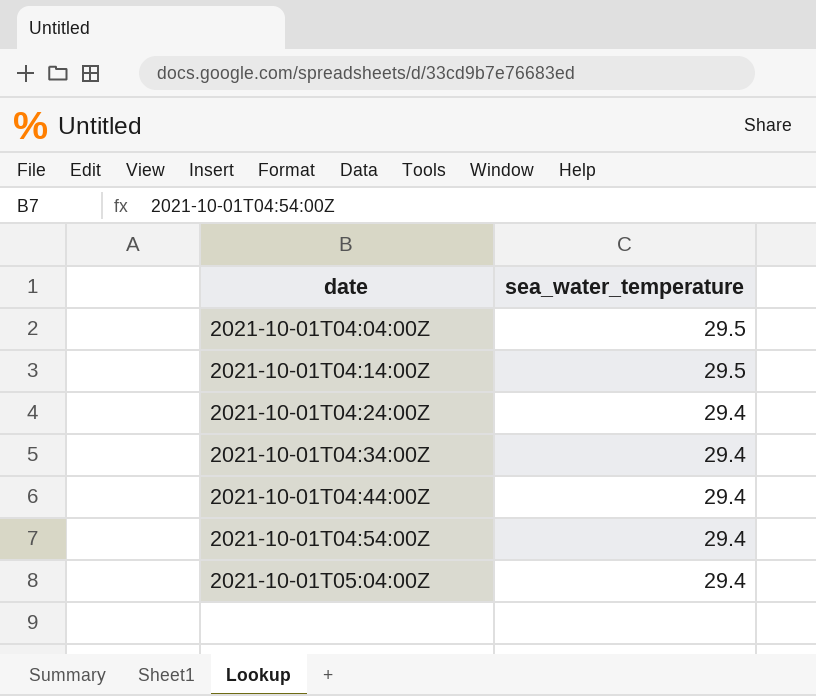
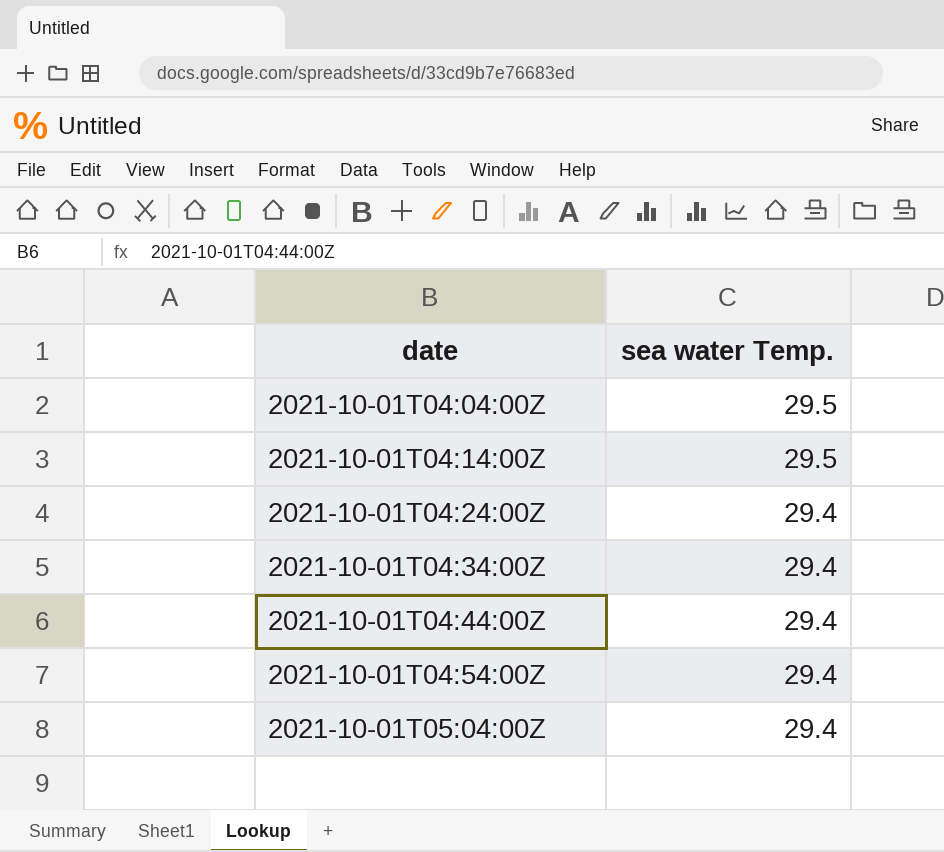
column name: sea_water_temperature -> sea water Temp.

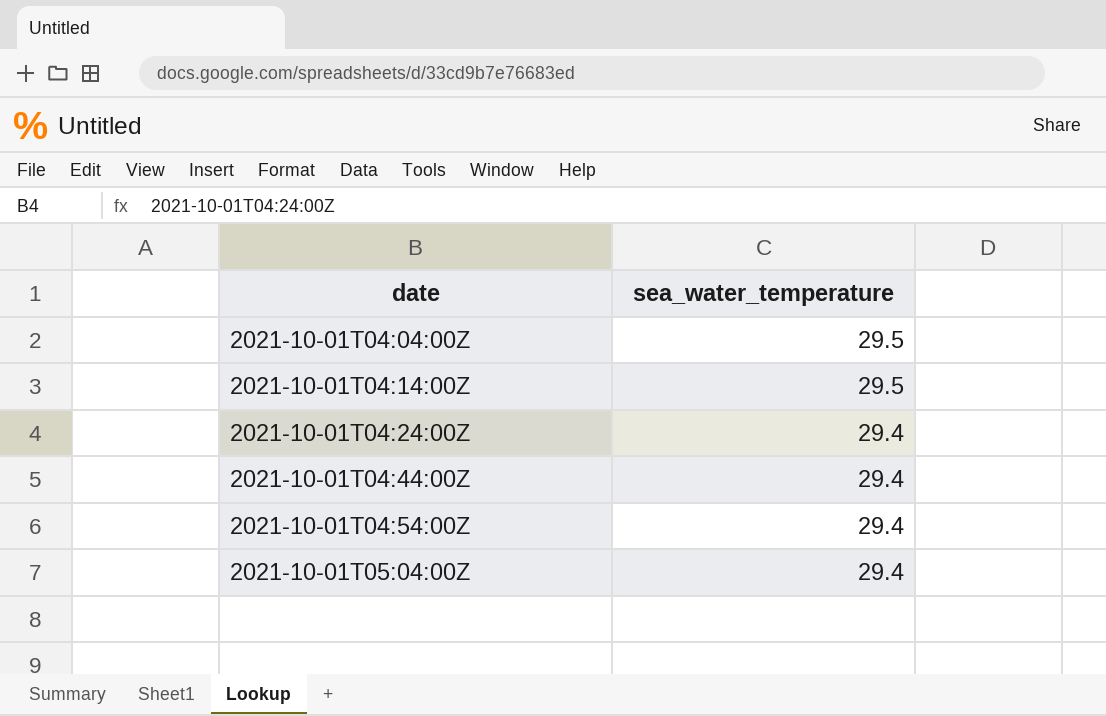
column name: sea water Temp. -> sea_water_temperature
row 2021-10-01T04:34:00Z: 29.4 -> none

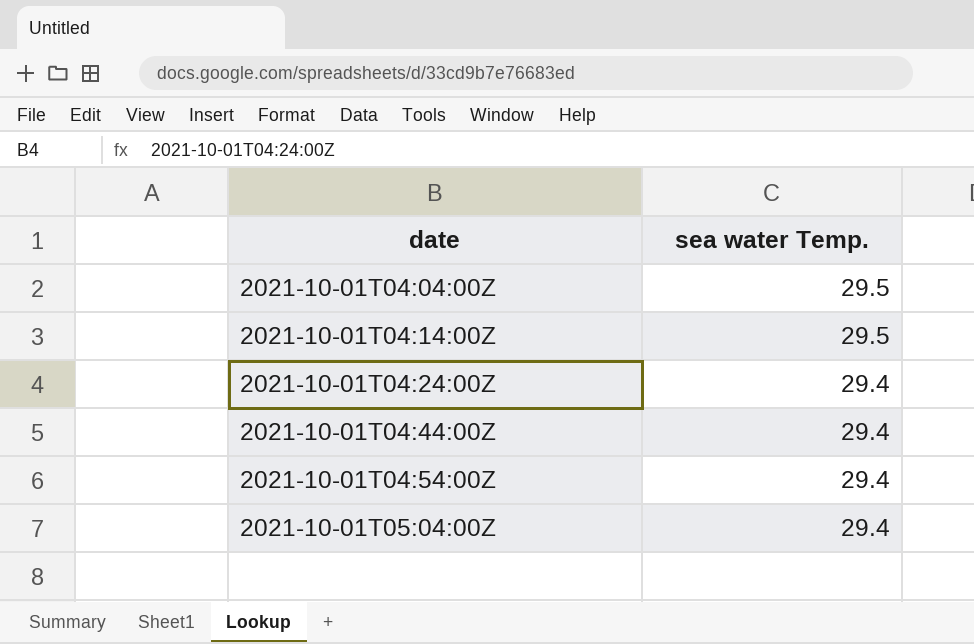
column name: sea_water_temperature -> sea water Temp.

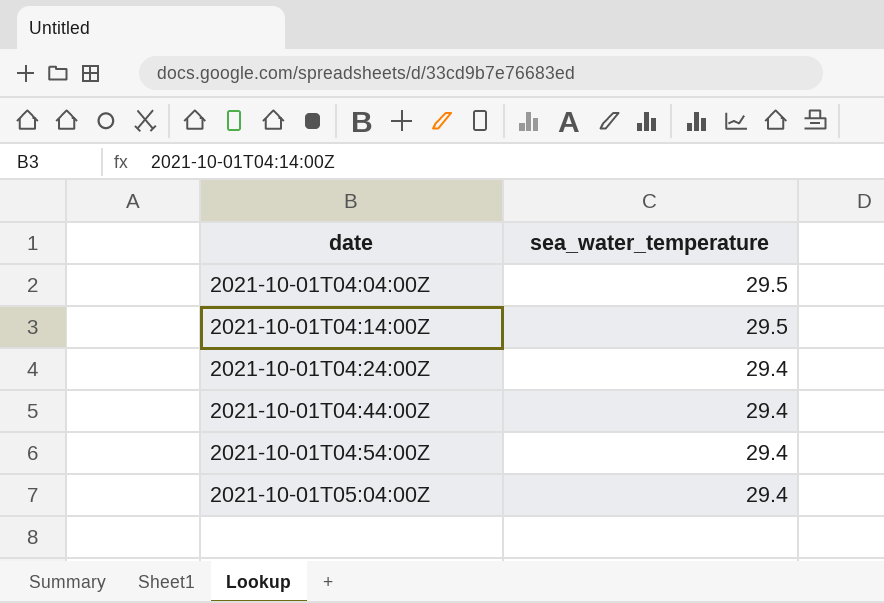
column name: sea water Temp. -> sea_water_temperature

